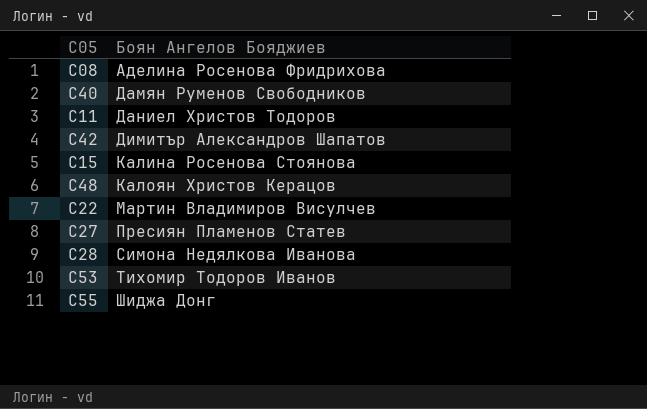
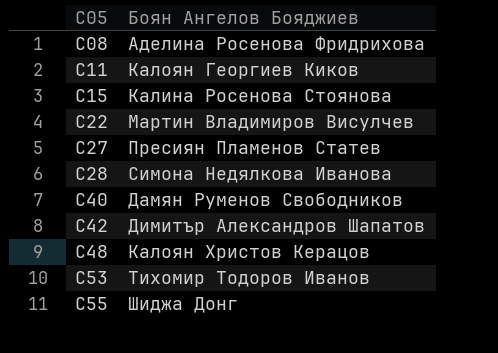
row order: Боян Ангелов Бояджиев ascending -> C05 ascending
C11 | Боян Ангелов Бояджиев: Даниел Христов Тодоров -> Калоян Георгиев Киков

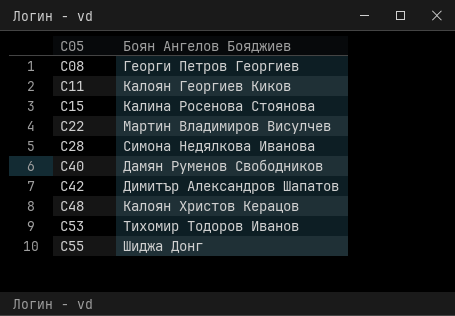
row C27: Пресиян Пламенов Статев -> none
C08 | Боян Ангелов Бояджиев: Аделина Росенова Фридрихова -> Георги Петров Георгиев

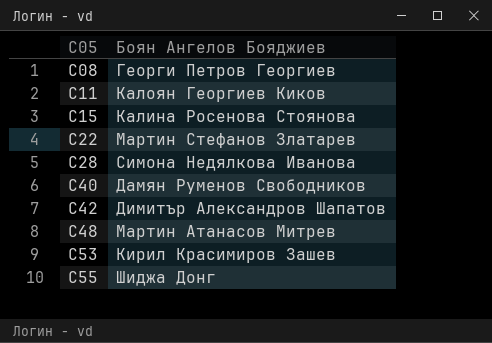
C22 | Боян Ангелов Бояджиев: Мартин Владимиров Висулчев -> Мартин Стефанов Златарев
C48 | Боян Ангелов Бояджиев: Калоян Христов Керацов -> Мартин Атанасов Митрев
C53 | Боян Ангелов Бояджиев: Тихомир Тодоров Иванов -> Кирил Красимиров Зашев

